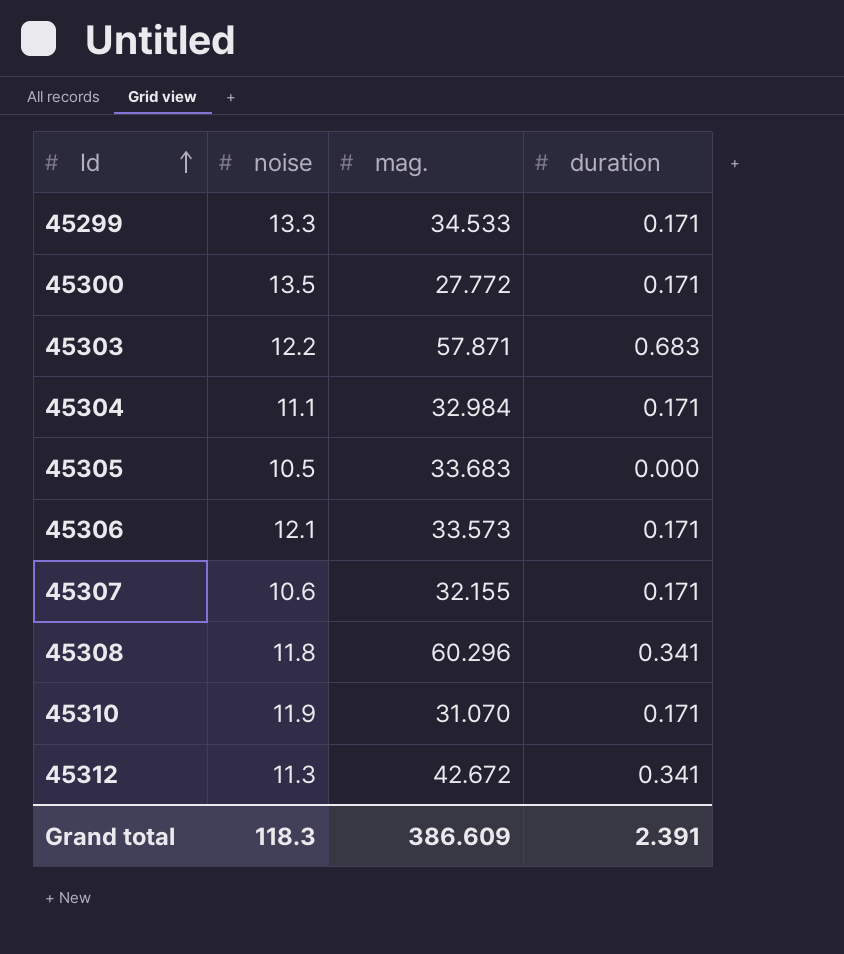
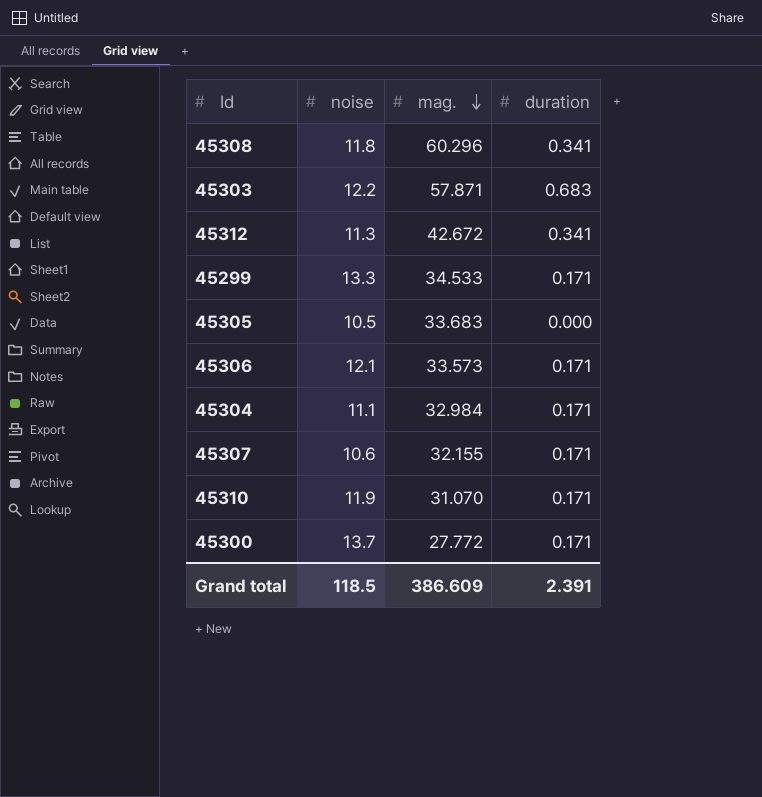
row order: Id ascending -> mag. descending
45300 | noise: 13.5 -> 13.7
Grand total | noise: 118.3 -> 118.5

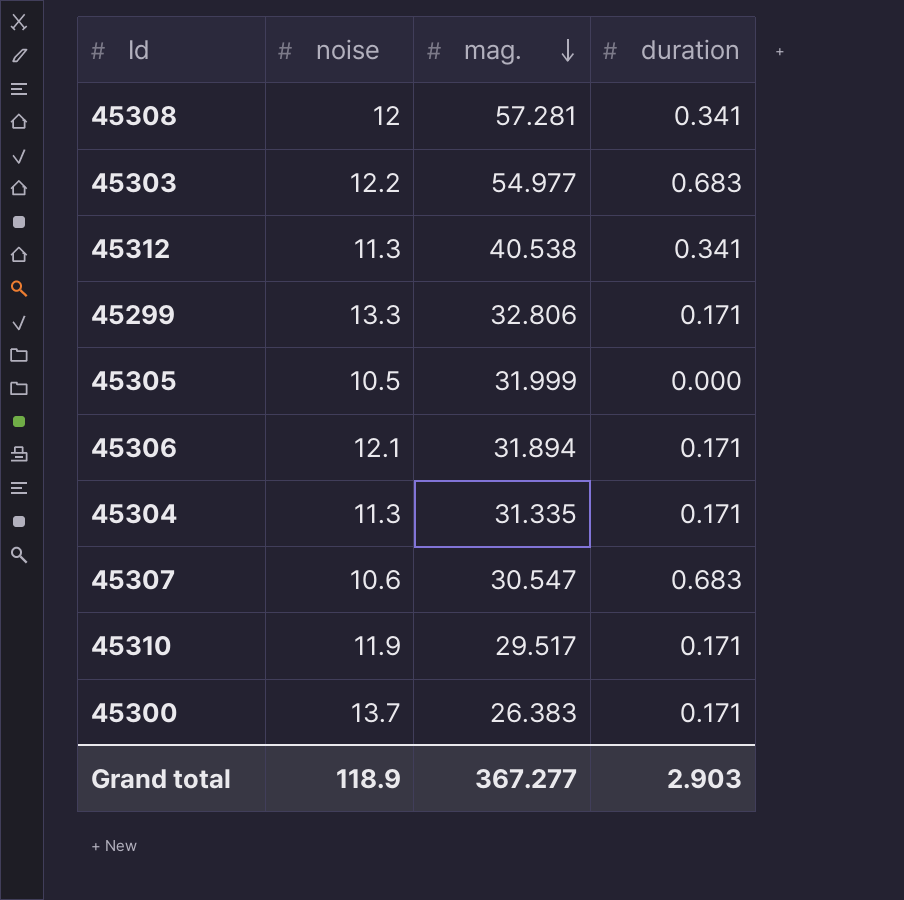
45308 | noise: 11.8 -> 12
45308 | mag.: 60.296 -> 57.281
45303 | mag.: 57.871 -> 54.977
45312 | mag.: 42.672 -> 40.538
45299 | mag.: 34.533 -> 32.806
45305 | mag.: 33.683 -> 31.999
45306 | mag.: 33.573 -> 31.894
45304 | noise: 11.1 -> 11.3
45304 | mag.: 32.984 -> 31.335
45307 | mag.: 32.155 -> 30.547
45307 | duration: 0.171 -> 0.683
45310 | mag.: 31.070 -> 29.517
45300 | mag.: 27.772 -> 26.383
Grand total | noise: 118.5 -> 118.9
Grand total | mag.: 386.609 -> 367.277
Grand total | duration: 2.391 -> 2.903

